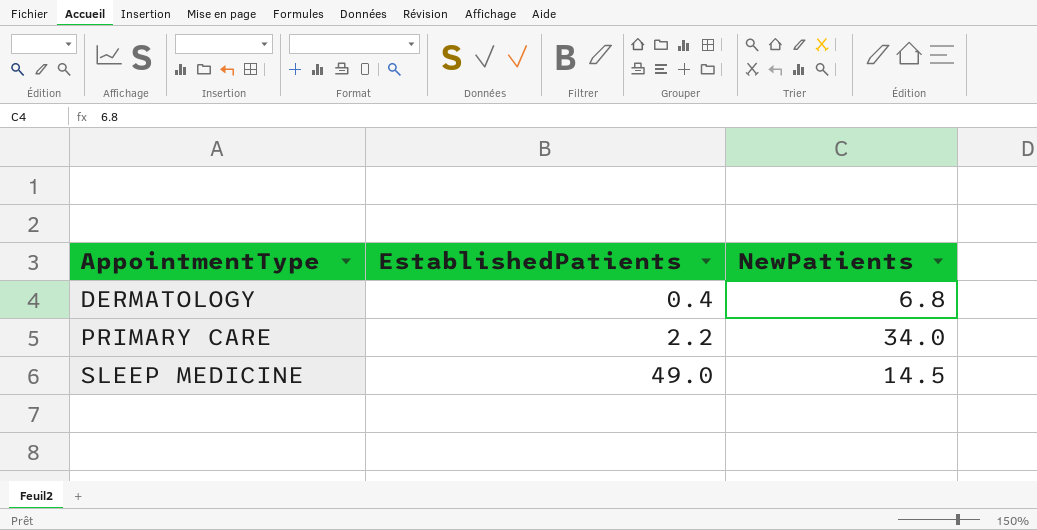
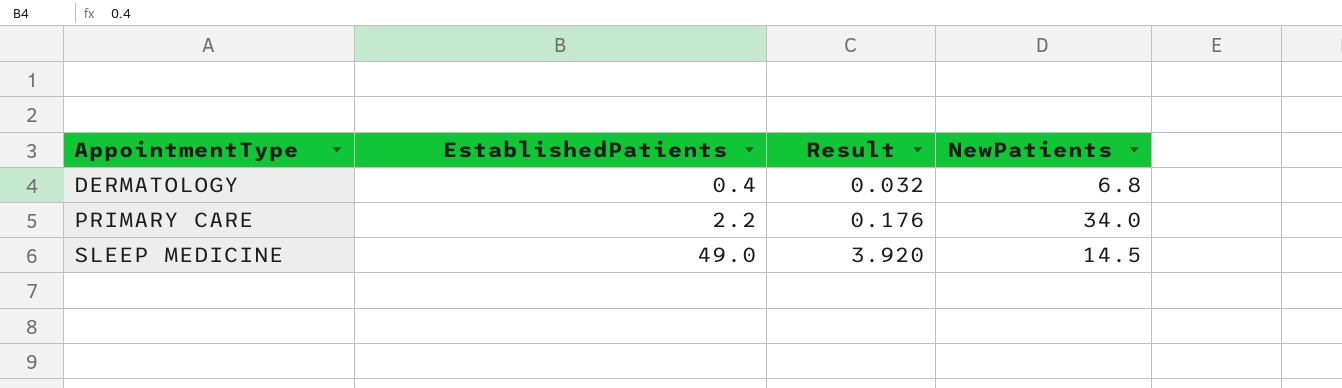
column Result | formula: none -> [EstablishedPatients] * 0.08

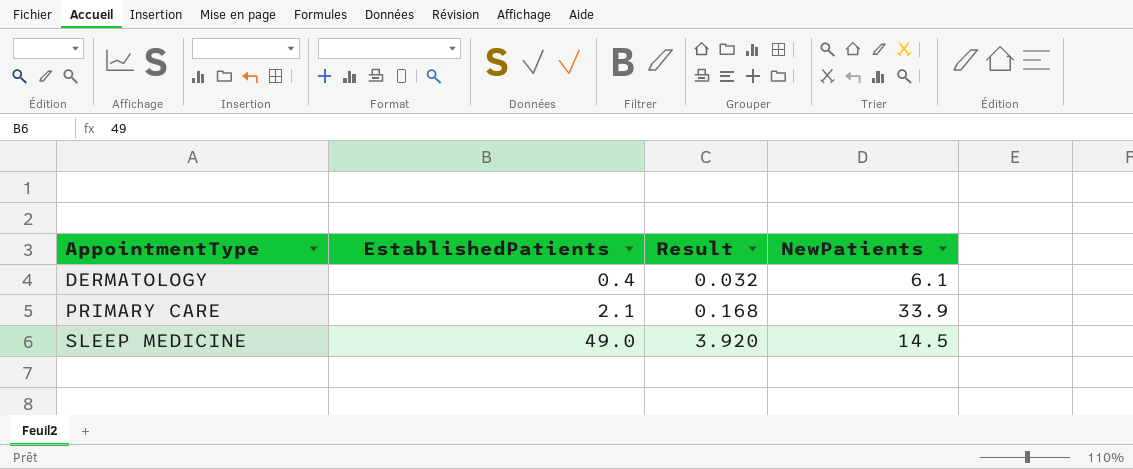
DERMATOLOGY | NewPatients: 6.8 -> 6.1
PRIMARY CARE | EstablishedPatients: 2.2 -> 2.1
PRIMARY CARE | Result: 0.176 -> 0.168
PRIMARY CARE | NewPatients: 34.0 -> 33.9

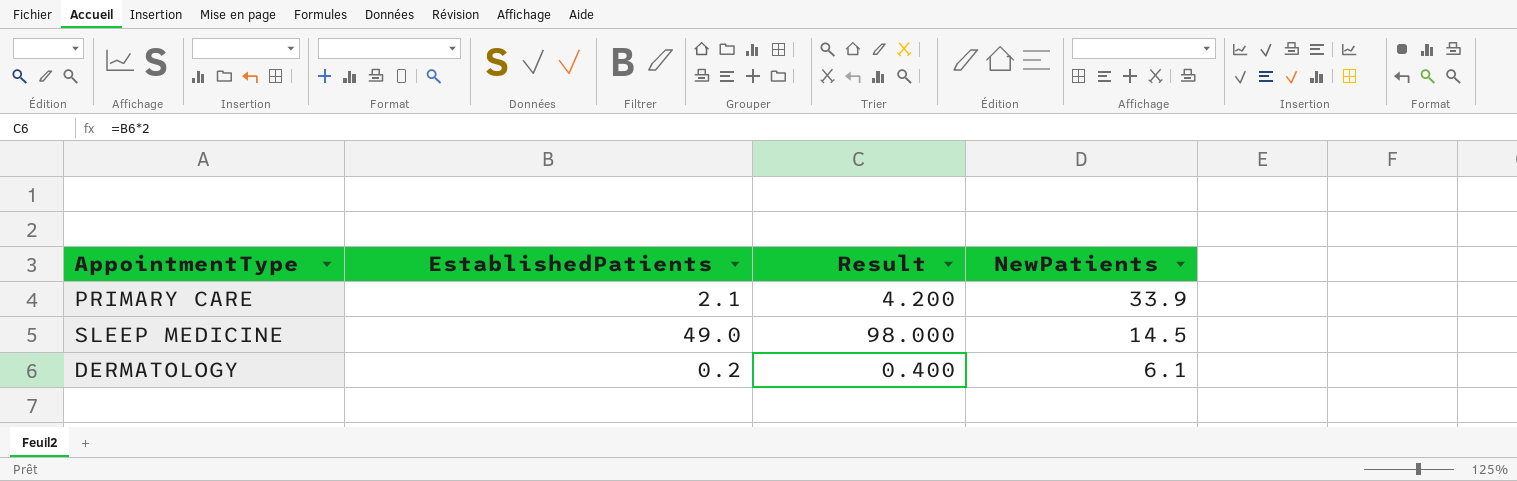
row order: AppointmentType ascending -> NewPatients descending
column Result | formula: [EstablishedPatients] * 0.08 -> [EstablishedPatients] * 2
DERMATOLOGY | EstablishedPatients: 0.4 -> 0.2

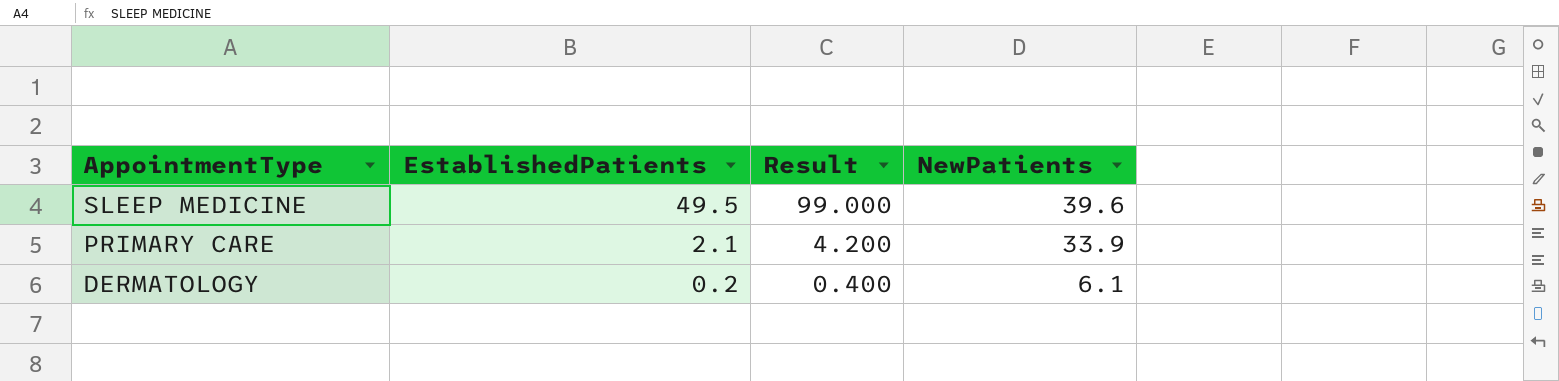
row order: NewPatients descending -> AppointmentType descending
SLEEP MEDICINE | EstablishedPatients: 49.0 -> 49.5
SLEEP MEDICINE | Result: 98.000 -> 99.000
SLEEP MEDICINE | NewPatients: 14.5 -> 39.6

